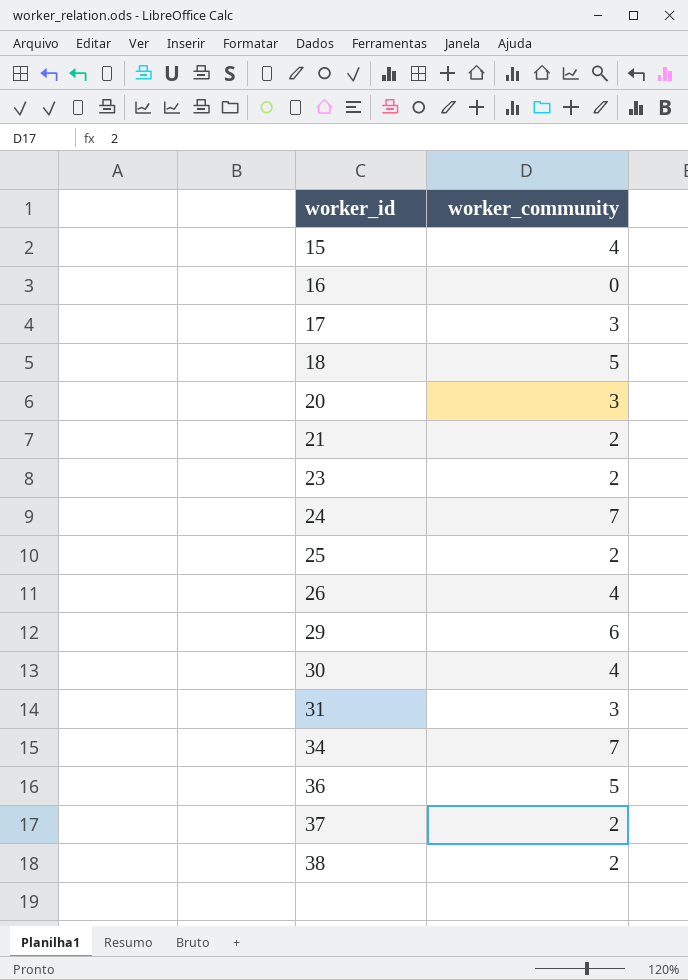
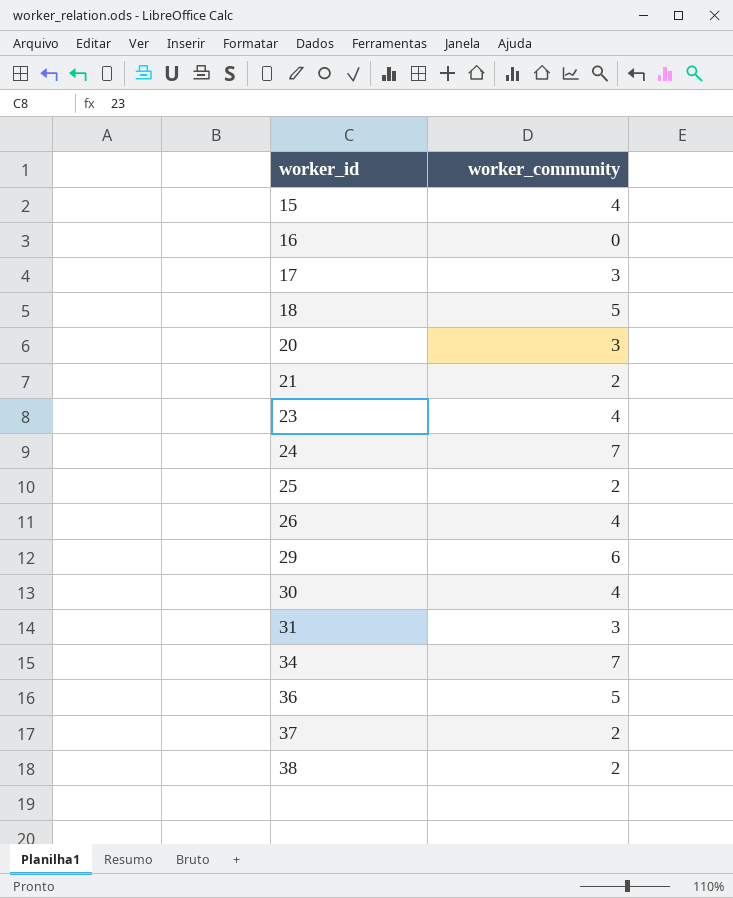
23 | worker_community: 2 -> 4

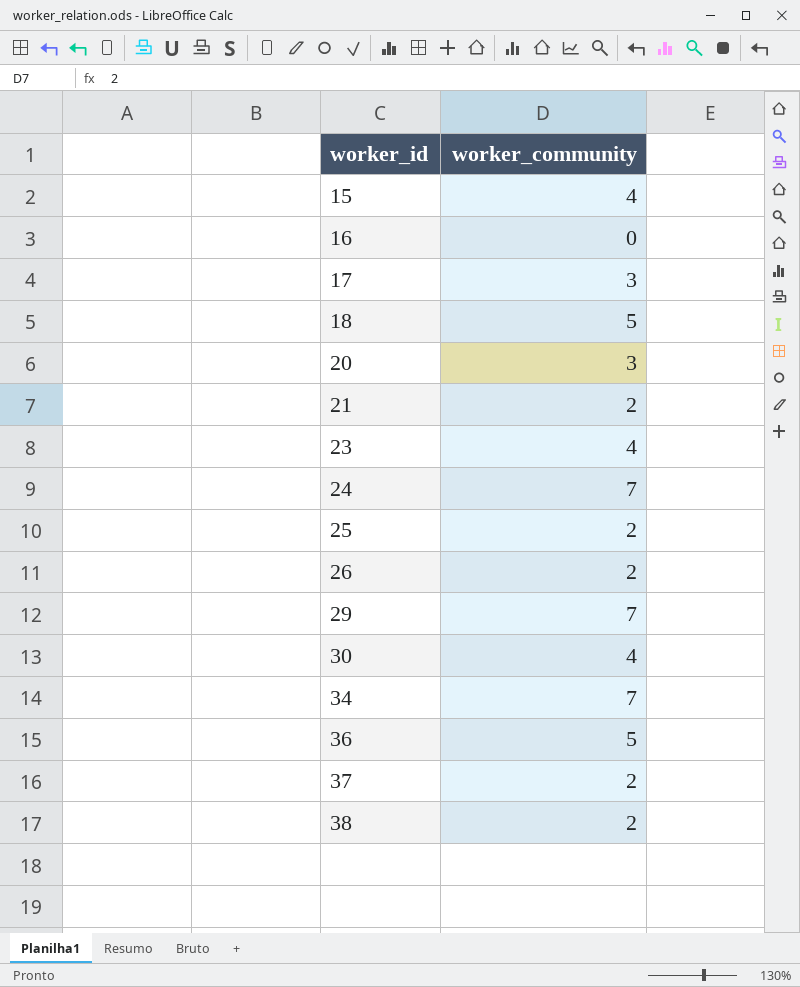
row 31: 3 -> none
26 | worker_community: 4 -> 2
29 | worker_community: 6 -> 7

